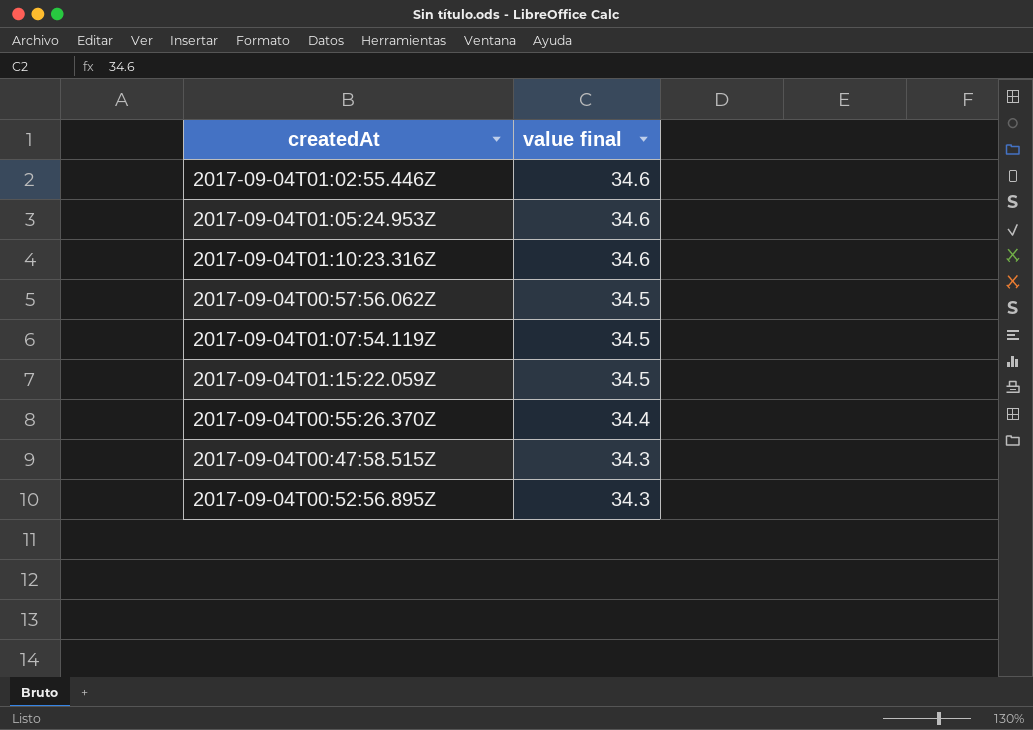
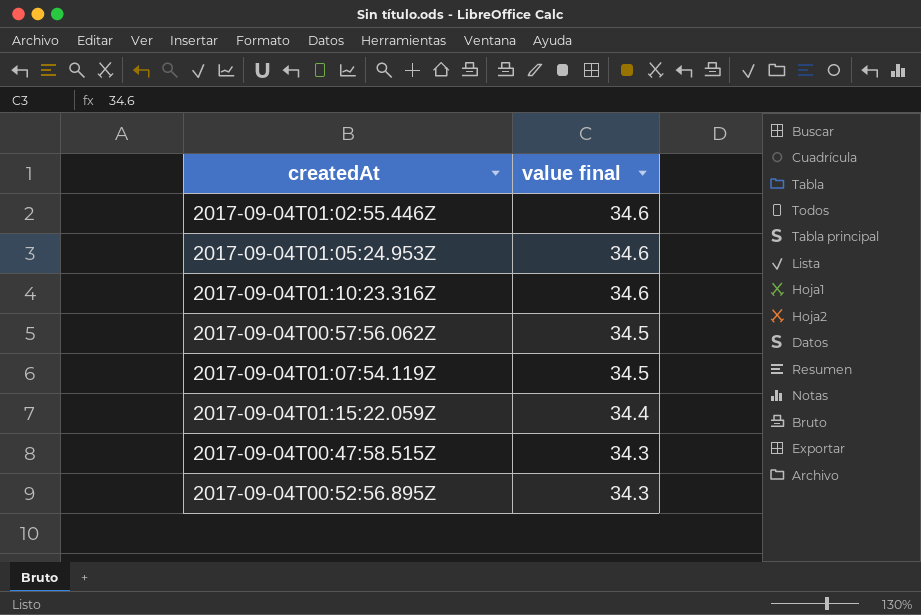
row 2017-09-04T00:55:26.370Z: 34.4 -> none
2017-09-04T01:15:22.059Z | value final: 34.5 -> 34.4

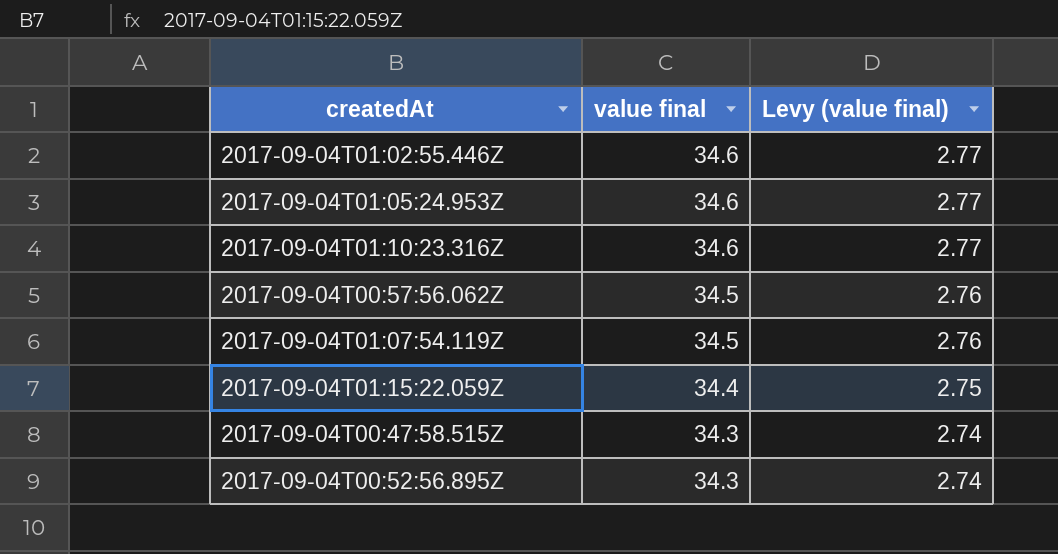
column Levy (value final) | formula: none -> [value final] * 0.08

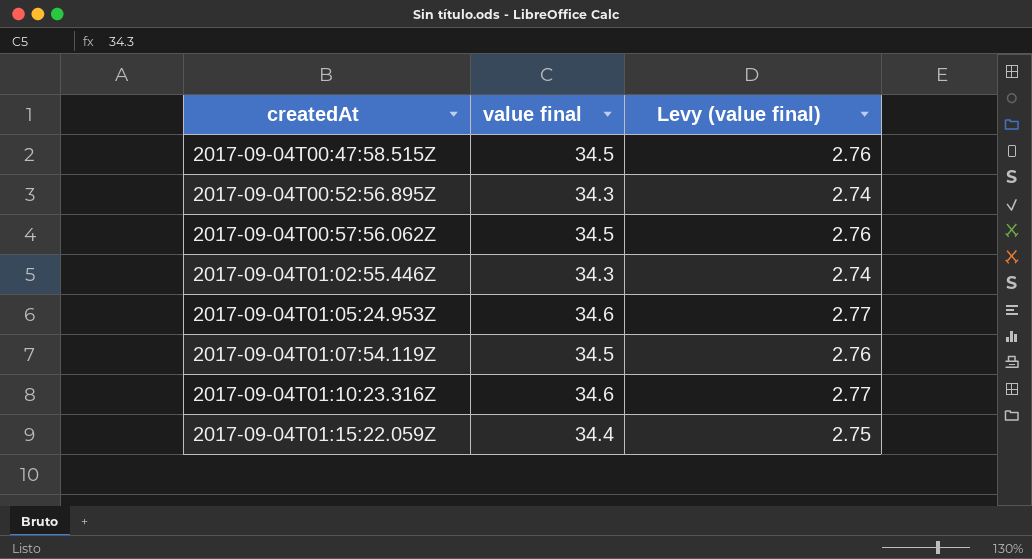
row order: value final descending -> createdAt ascending
2017-09-04T00:47:58.515Z | value final: 34.3 -> 34.5
2017-09-04T00:47:58.515Z | Levy (value final): 2.74 -> 2.76
2017-09-04T01:02:55.446Z | value final: 34.6 -> 34.3
2017-09-04T01:02:55.446Z | Levy (value final): 2.77 -> 2.74

